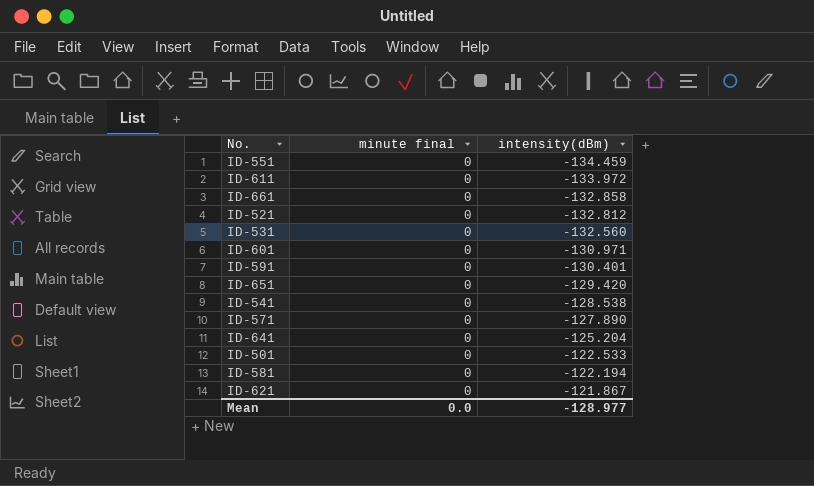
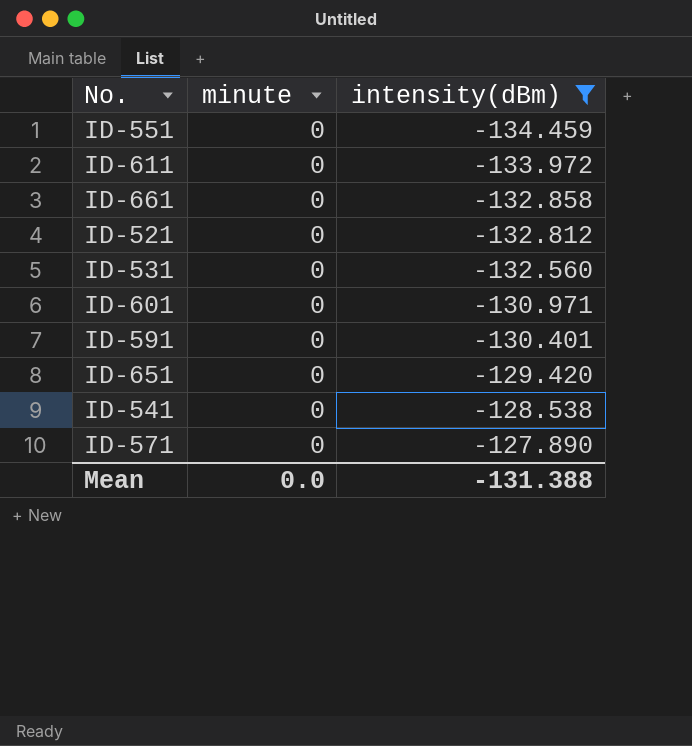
filter: none -> intensity(dBm) <= -127.890
column name: minute final -> minute
Mean | intensity(dBm): -128.977 -> -131.388

